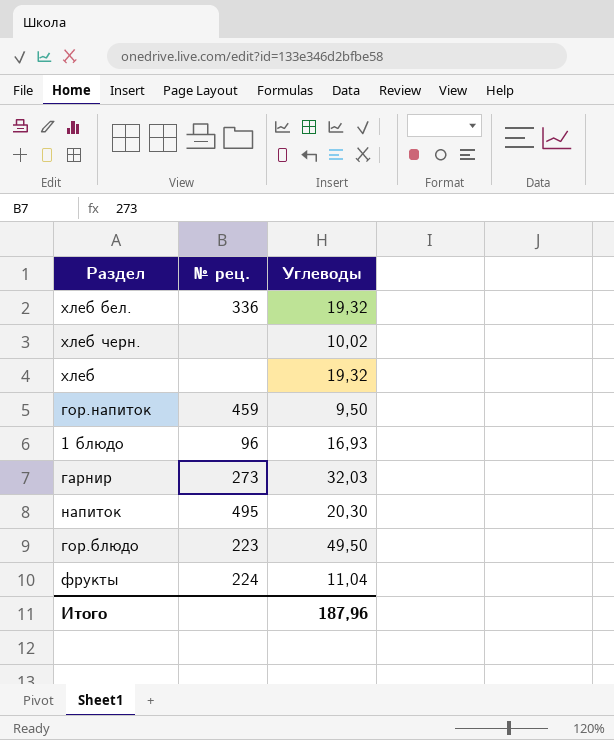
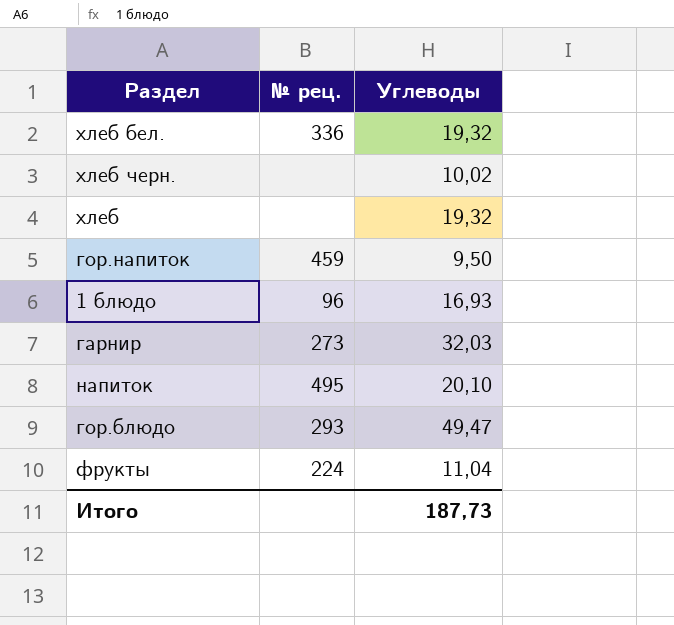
напиток | Углеводы: 20,30 -> 20,10
гор.блюдо | № рец.: 223 -> 293
гор.блюдо | Углеводы: 49,50 -> 49,47
Итого | Углеводы: 187,96 -> 187,73

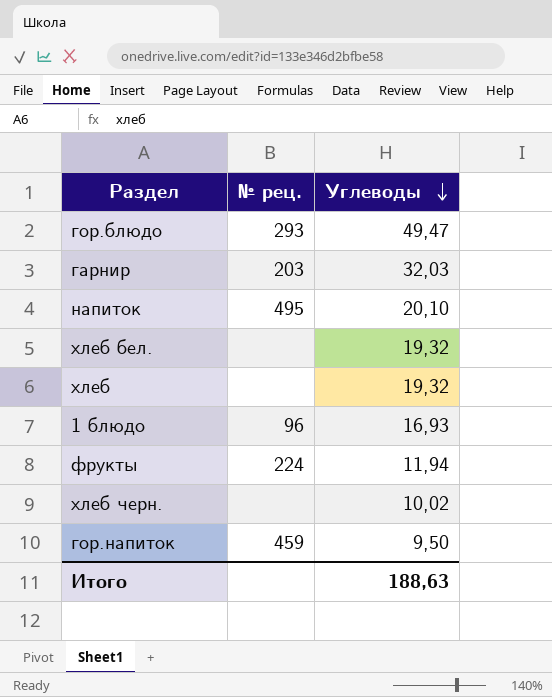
row order: none -> Углеводы descending
гарнир | № рец.: 273 -> 203
хлеб бел. | № рец.: 336 -> none
фрукты | Углеводы: 11,04 -> 11,94
Итого | Углеводы: 187,73 -> 188,63

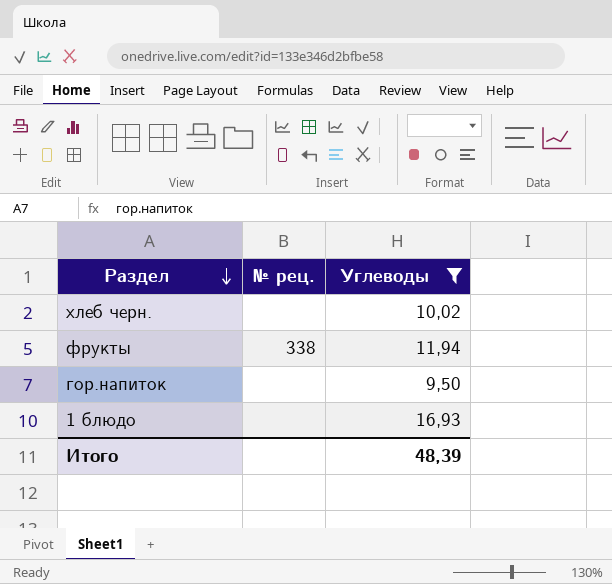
filter: none -> Углеводы <= 16,93
row order: Углеводы descending -> Раздел descending
фрукты | № рец.: 224 -> 338
гор.напиток | № рец.: 459 -> none
1 блюдо | № рец.: 96 -> none
Итого | Углеводы: 188,63 -> 48,39

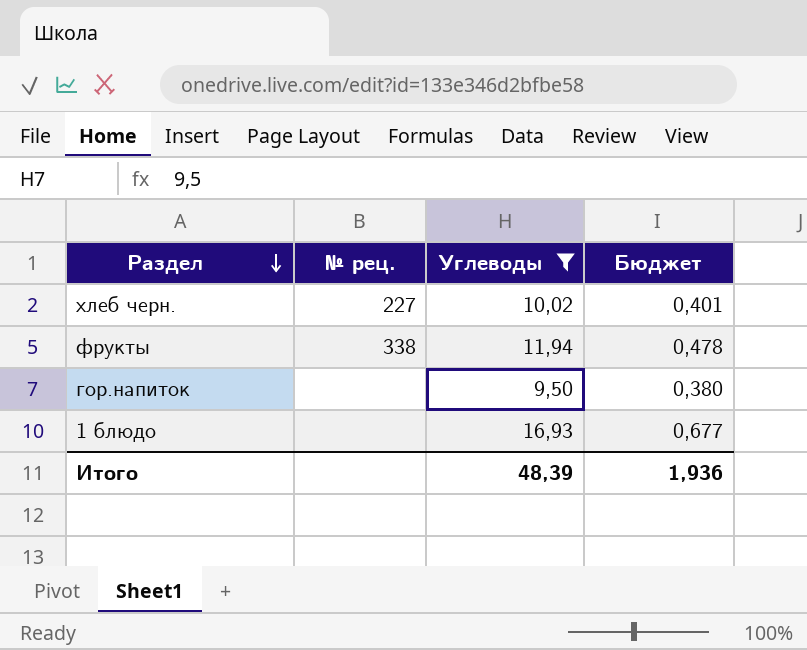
column Бюджет | formula: none -> [Углеводы] * 0,04
хлеб черн. | № рец.: none -> 227

